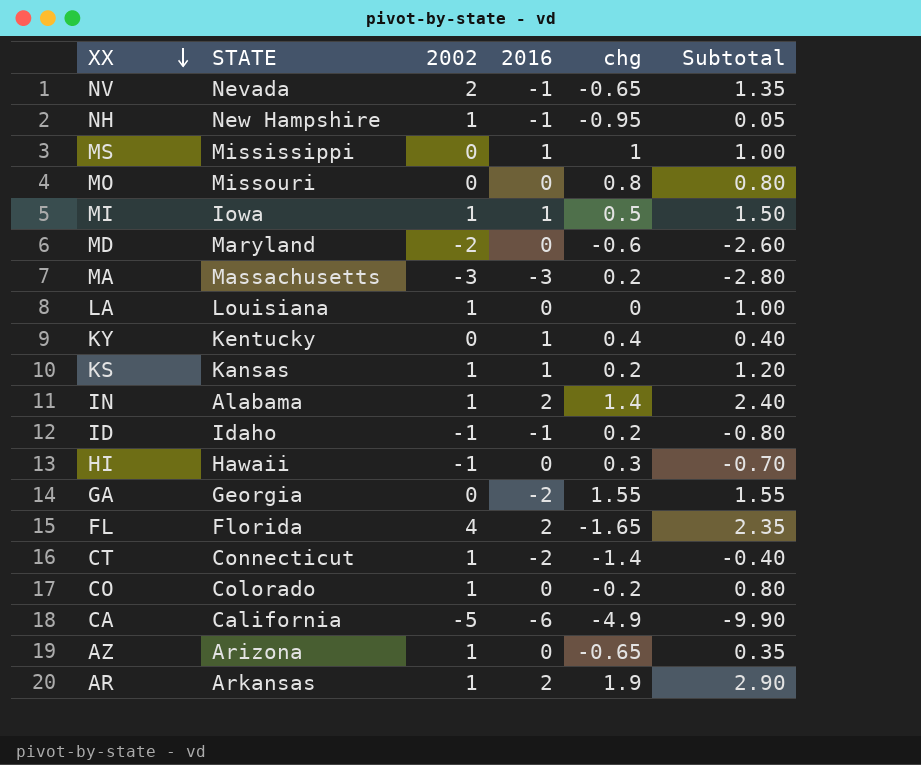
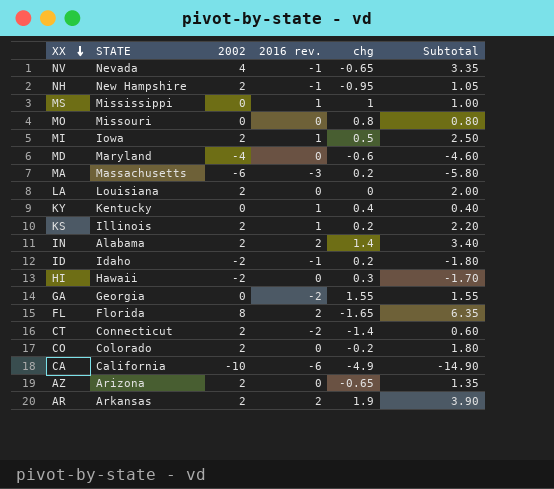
column name: 2016 -> 2016 rev.
NV | 2002: 2 -> 4
NV | Subtotal: 1.35 -> 3.35
NH | 2002: 1 -> 2
NH | Subtotal: 0.05 -> 1.05
MI | 2002: 1 -> 2
MI | Subtotal: 1.50 -> 2.50
MD | 2002: -2 -> -4
MD | Subtotal: -2.60 -> -4.60
MA | 2002: -3 -> -6
MA | Subtotal: -2.80 -> -5.80
LA | 2002: 1 -> 2
LA | Subtotal: 1.00 -> 2.00
KS | STATE: Kansas -> Illinois
KS | 2002: 1 -> 2
KS | Subtotal: 1.20 -> 2.20
IN | 2002: 1 -> 2
IN | Subtotal: 2.40 -> 3.40
ID | 2002: -1 -> -2
ID | Subtotal: -0.80 -> -1.80
HI | 2002: -1 -> -2
HI | Subtotal: -0.70 -> -1.70
FL | 2002: 4 -> 8
FL | Subtotal: 2.35 -> 6.35
CT | 2002: 1 -> 2
CT | Subtotal: -0.40 -> 0.60
CO | 2002: 1 -> 2
CO | Subtotal: 0.80 -> 1.80
CA | 2002: -5 -> -10
CA | Subtotal: -9.90 -> -14.90
AZ | 2002: 1 -> 2
AZ | Subtotal: 0.35 -> 1.35
AR | 2002: 1 -> 2
AR | Subtotal: 2.90 -> 3.90

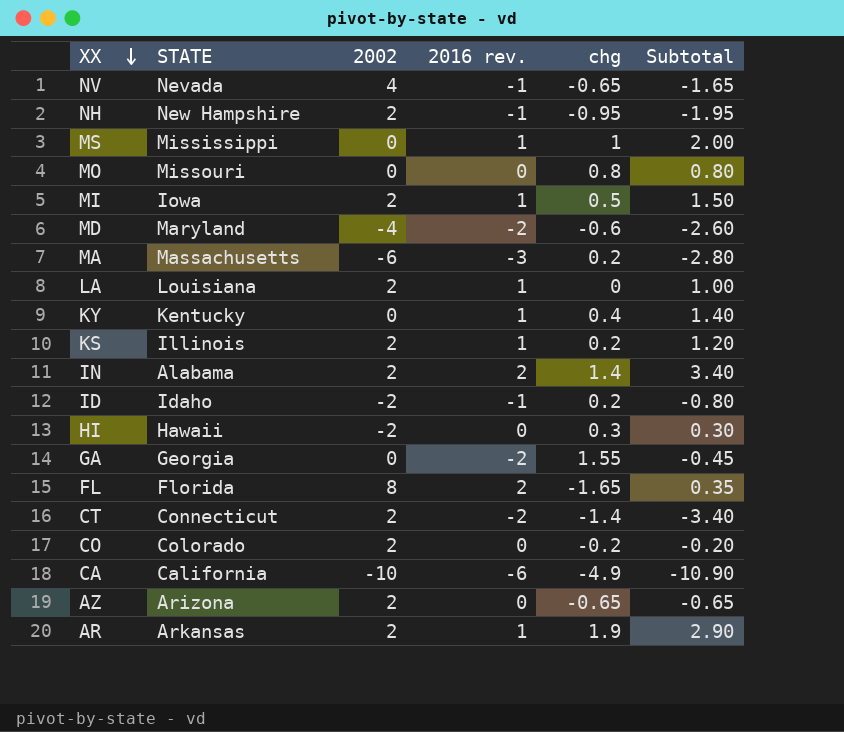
column Subtotal | formula: [2002] + [chg] -> [2016 rev.] + [chg]
MD | 2016 rev.: 0 -> -2
LA | 2016 rev.: 0 -> 1
AR | 2016 rev.: 2 -> 1

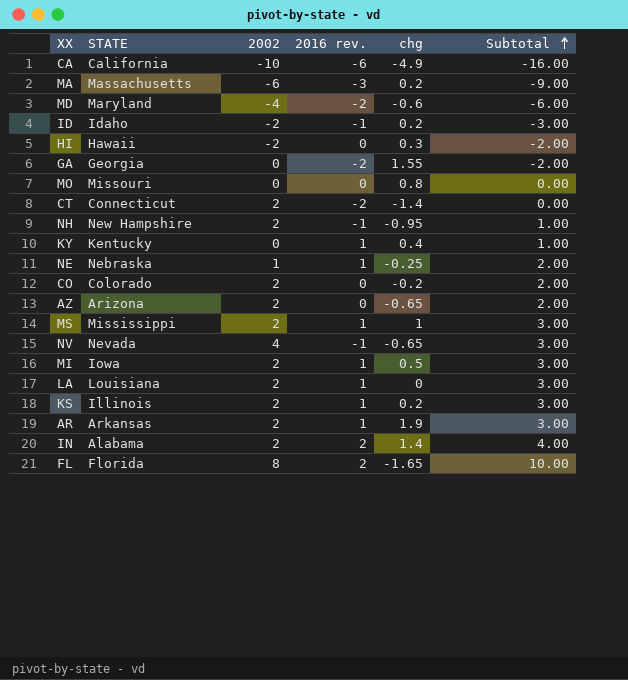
row order: XX descending -> Subtotal ascending
column Subtotal | formula: [2016 rev.] + [chg] -> [2002] + [2016 rev.]
row NE: none -> Nebraska | 1 | 1 | -0.25 | 2.00
MS | 2002: 0 -> 2

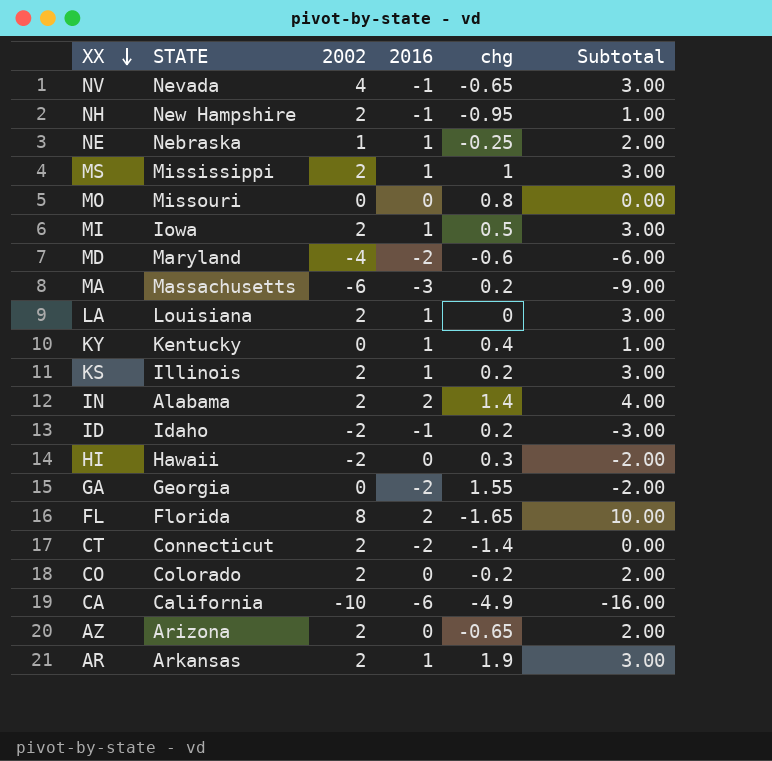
row order: Subtotal ascending -> XX descending
column name: 2016 rev. -> 2016

